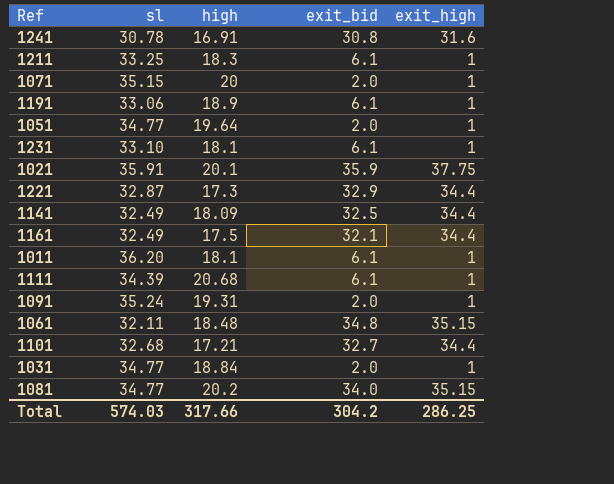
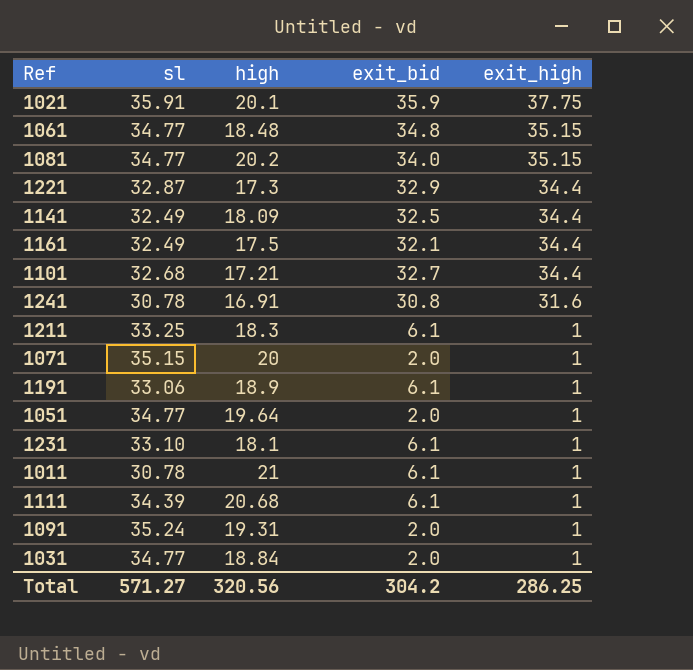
row order: none -> exit_high descending
1061 | sl: 32.11 -> 34.77
1011 | sl: 36.20 -> 30.78
1011 | high: 18.1 -> 21
Total | sl: 574.03 -> 571.27
Total | high: 317.66 -> 320.56

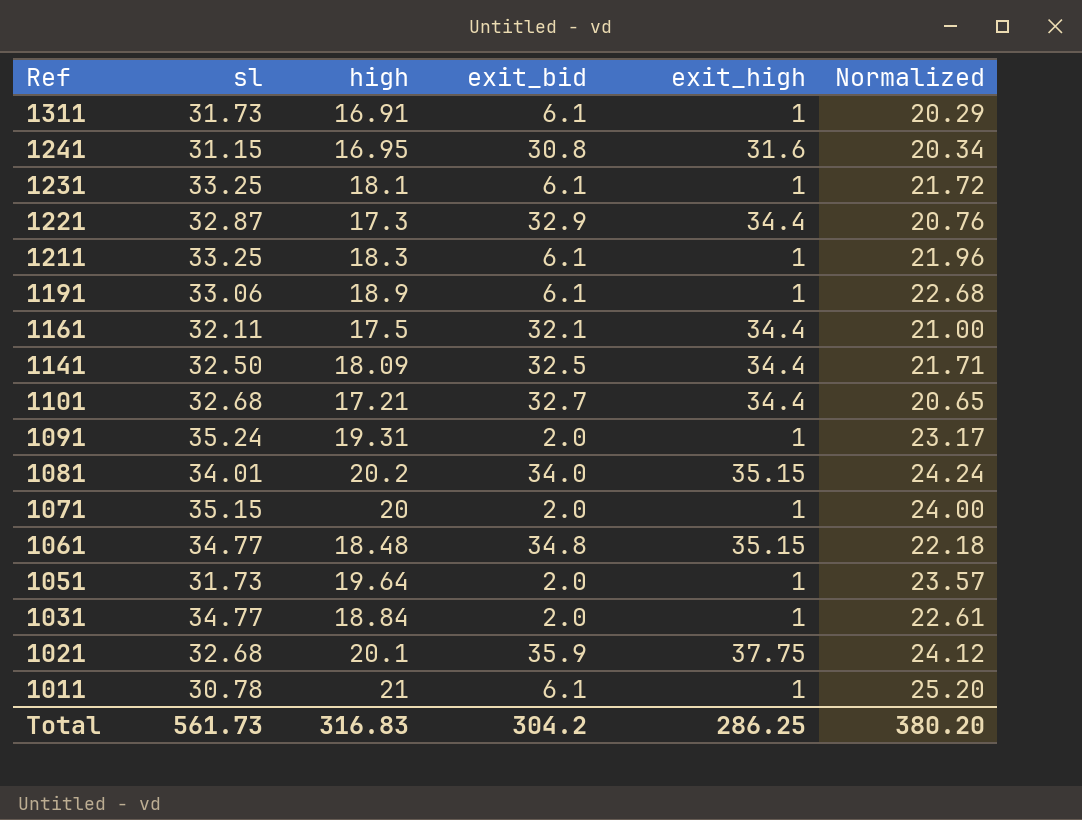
row order: exit_high descending -> Ref descending
column Normalized | formula: none -> [high] * 1.2
row 1111: 34.39 | 20.68 | 6.1 | 1 -> none
row 1311: none -> 31.73 | 16.91 | 6.1 | 1 | 20.29
1241 | sl: 30.78 -> 31.15
1241 | high: 16.91 -> 16.95
1231 | sl: 33.10 -> 33.25
1161 | sl: 32.49 -> 32.11
1141 | sl: 32.49 -> 32.50
1081 | sl: 34.77 -> 34.01
1051 | sl: 34.77 -> 31.73
1021 | sl: 35.91 -> 32.68
Total | sl: 571.27 -> 561.73
Total | high: 320.56 -> 316.83

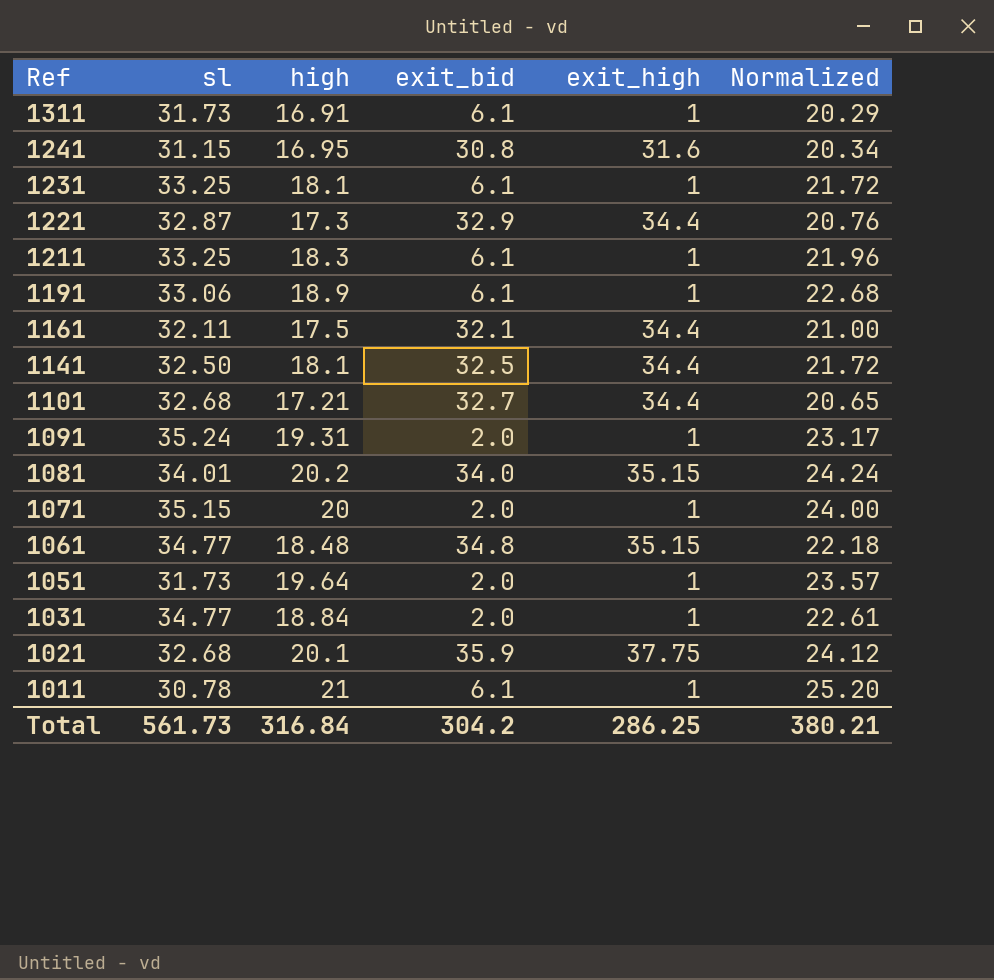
1141 | high: 18.09 -> 18.1
1141 | Normalized: 21.71 -> 21.72
Total | high: 316.83 -> 316.84
Total | Normalized: 380.20 -> 380.21

